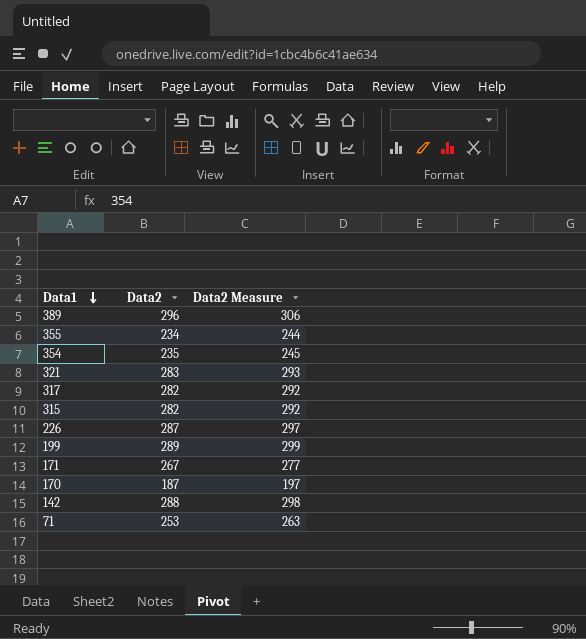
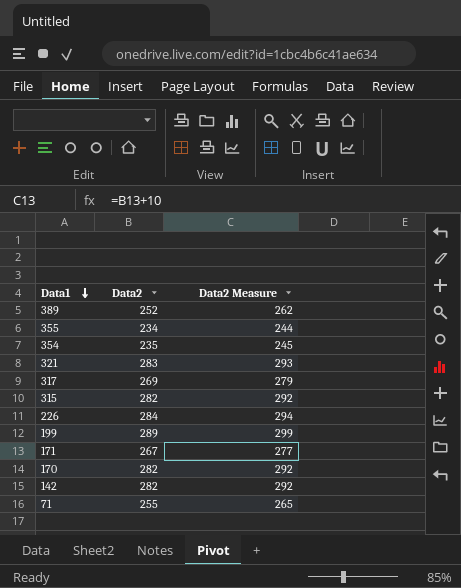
389 | Data2: 296 -> 252
389 | Data2 Measure: 306 -> 262
317 | Data2: 282 -> 269
317 | Data2 Measure: 292 -> 279
226 | Data2: 287 -> 284
226 | Data2 Measure: 297 -> 294
170 | Data2: 187 -> 282
170 | Data2 Measure: 197 -> 292
142 | Data2: 288 -> 282
142 | Data2 Measure: 298 -> 292
71 | Data2: 253 -> 255
71 | Data2 Measure: 263 -> 265

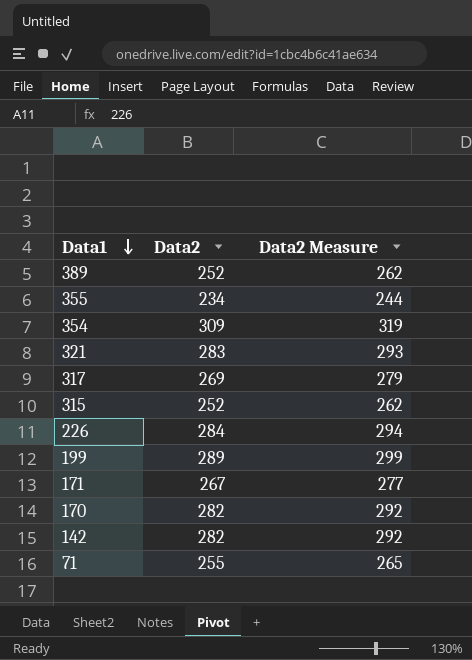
354 | Data2: 235 -> 309
354 | Data2 Measure: 245 -> 319
315 | Data2: 282 -> 252
315 | Data2 Measure: 292 -> 262

